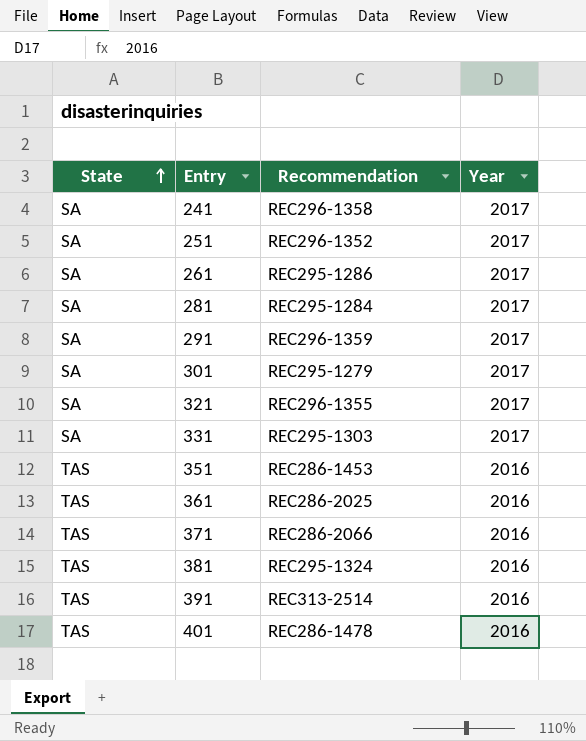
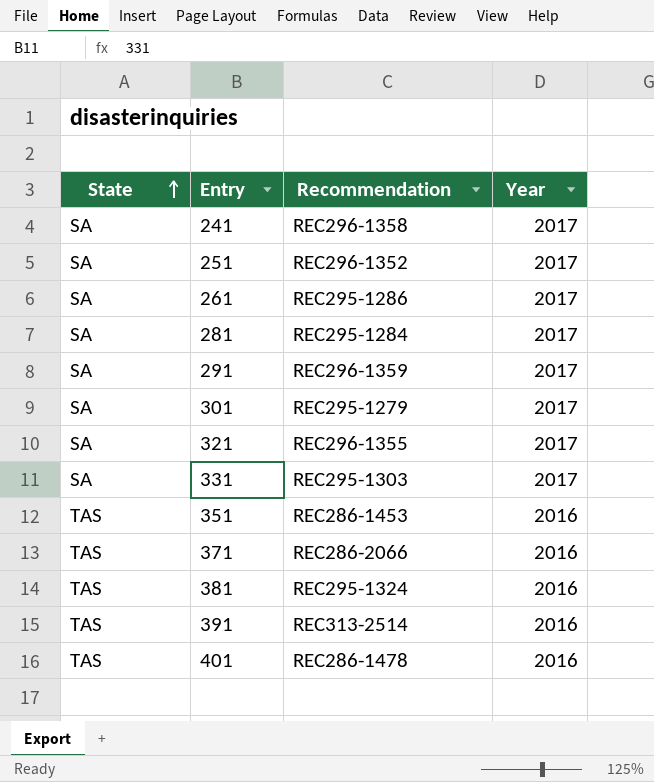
row 361: TAS | REC286-2025 | 2016 -> none

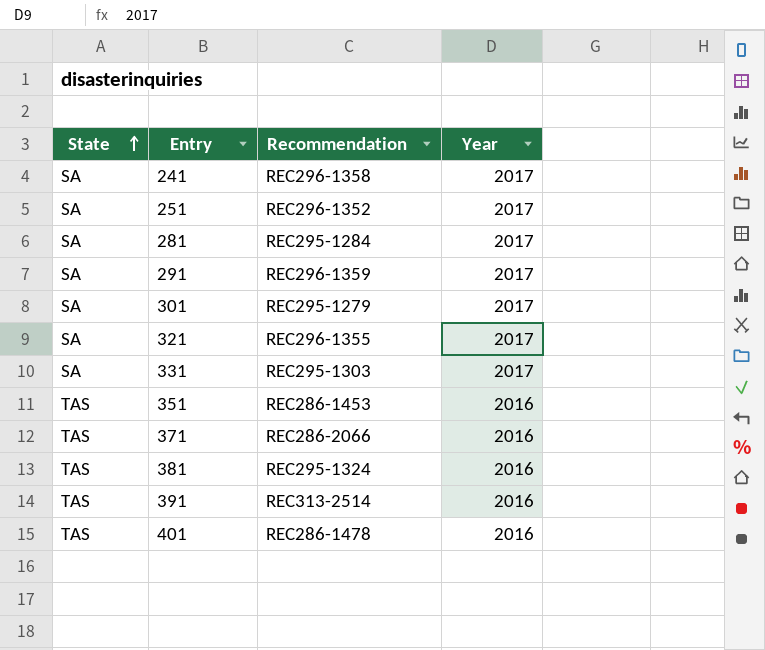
row 261: SA | REC295-1286 | 2017 -> none

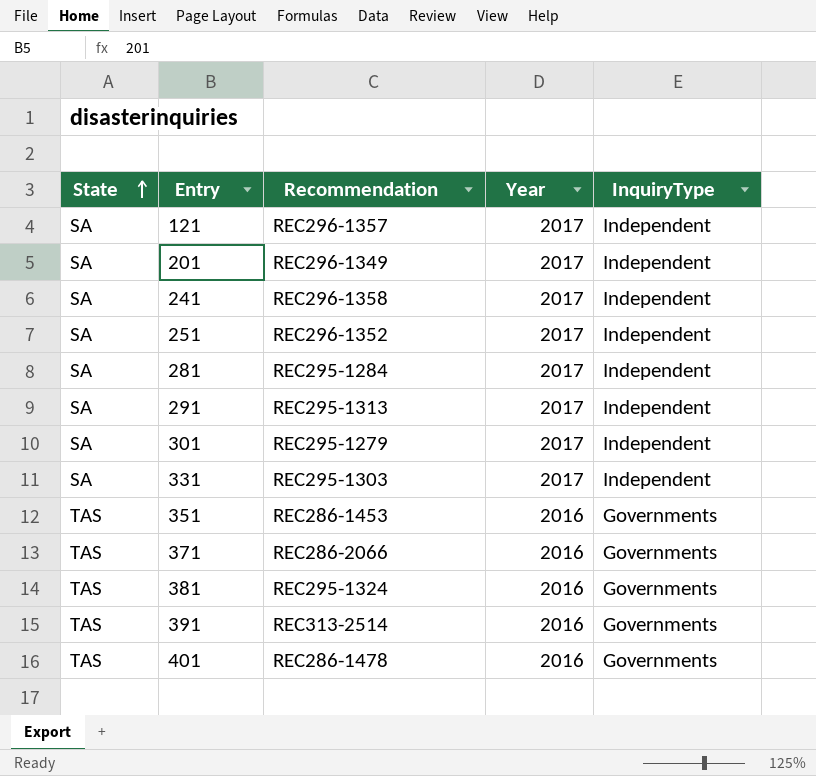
column InquiryType | position: none -> 5
row 321: SA | REC296-1355 | 2017 -> none
row 121: none -> SA | REC296-1357 | 2017 | Independent
row 201: none -> SA | REC296-1349 | 2017 | Independent
291 | Recommendation: REC296-1359 -> REC295-1313

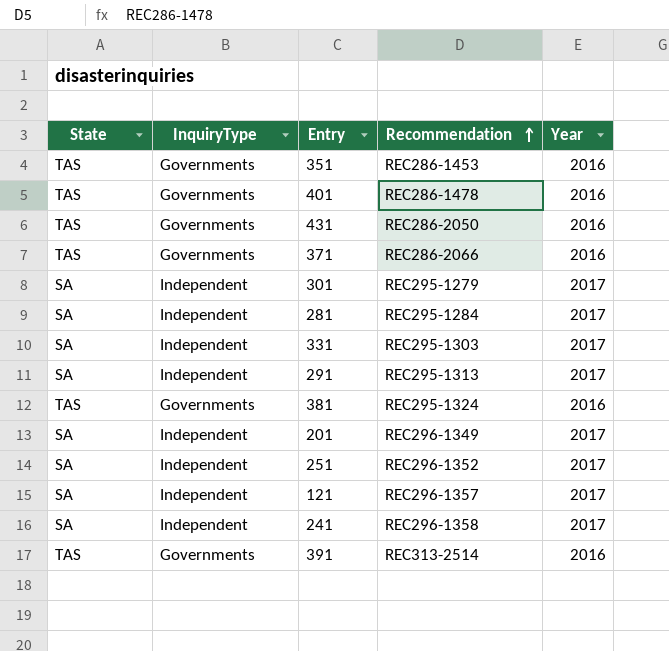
row order: State ascending -> Recommendation ascending
column InquiryType | position: 5 -> 2
row 431: none -> TAS | Governments | REC286-2050 | 2016

